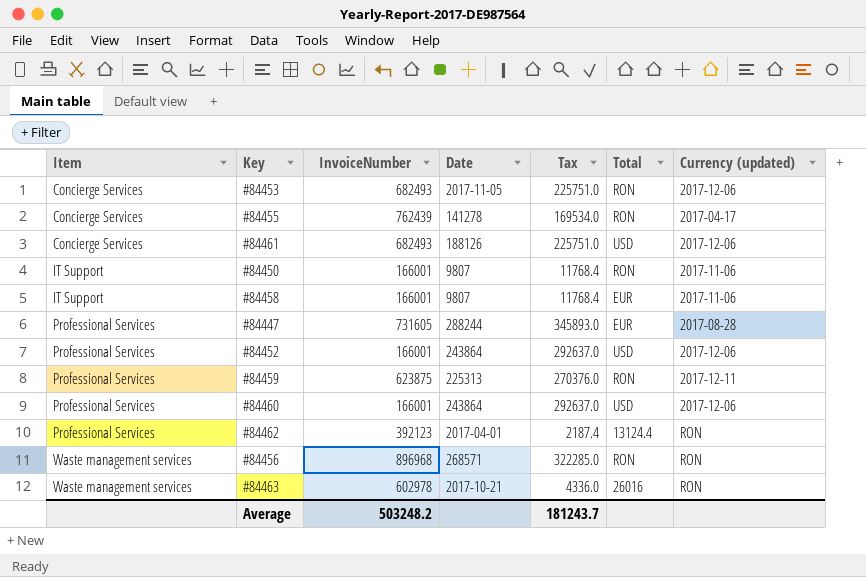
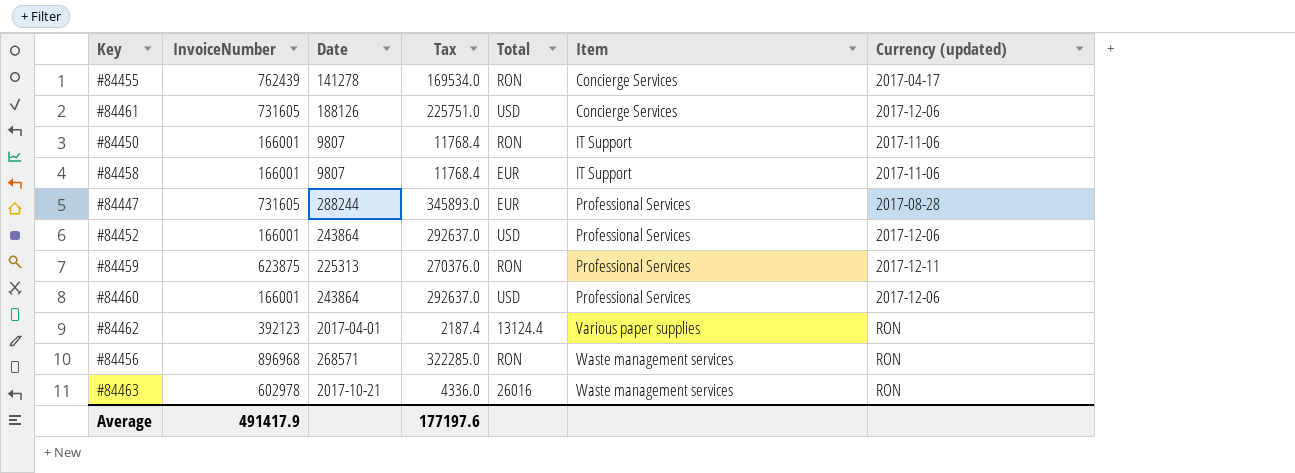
column Item | position: 1 -> 6
row #84453: Concierge Services | 682493 | 2017-11-05 | 225751.0 | RON | 2017-12-06 -> none
#84461 | InvoiceNumber: 682493 -> 731605
#84462 | Item: Professional Services -> Various paper supplies
Average | InvoiceNumber: 503248.2 -> 491417.9
Average | Tax: 181243.7 -> 177197.6

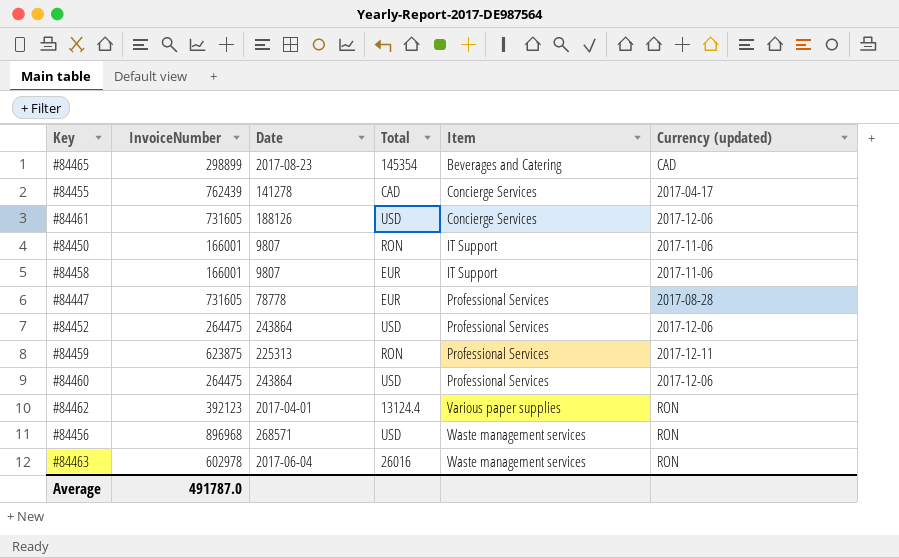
column Tax | position: 4 -> none
row #84465: none -> 298899 | 2017-08-23 | 145354 | Beverages and Catering | CAD
#84455 | Total: RON -> CAD
#84447 | Date: 288244 -> 78778
#84452 | InvoiceNumber: 166001 -> 264475
#84460 | InvoiceNumber: 166001 -> 264475
#84456 | Total: RON -> USD
#84463 | Date: 2017-10-21 -> 2017-06-04
Average | InvoiceNumber: 491417.9 -> 491787.0

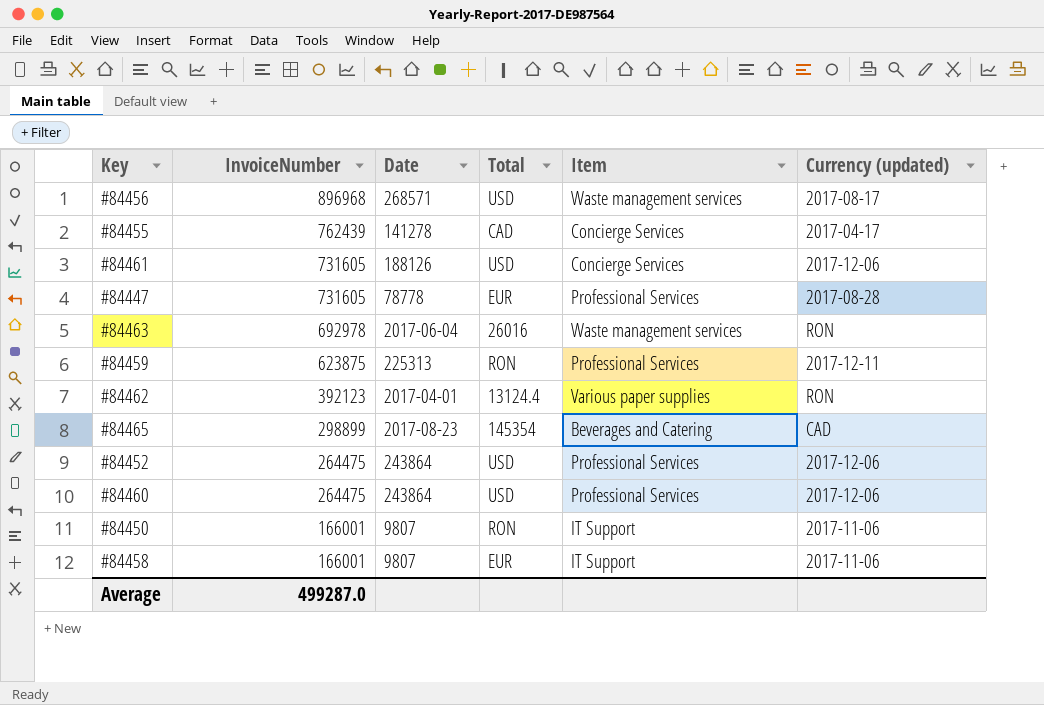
row order: Item ascending -> InvoiceNumber descending
#84456 | Currency (updated): RON -> 2017-08-17
#84463 | InvoiceNumber: 602978 -> 692978
Average | InvoiceNumber: 491787.0 -> 499287.0

